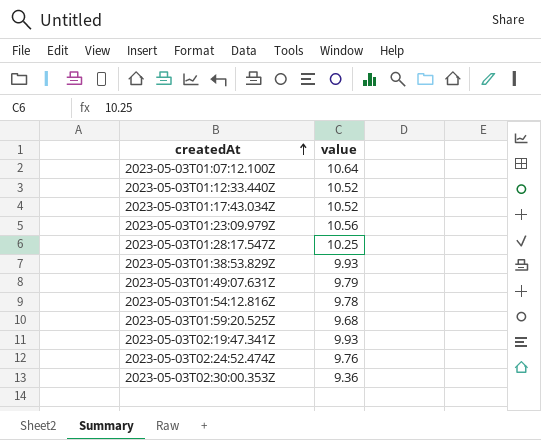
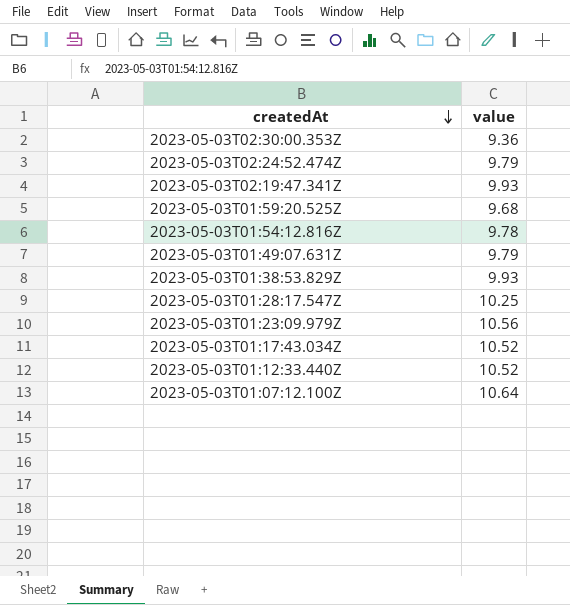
row order: createdAt ascending -> createdAt descending
2023-05-03T02:24:52.474Z | value: 9.76 -> 9.79

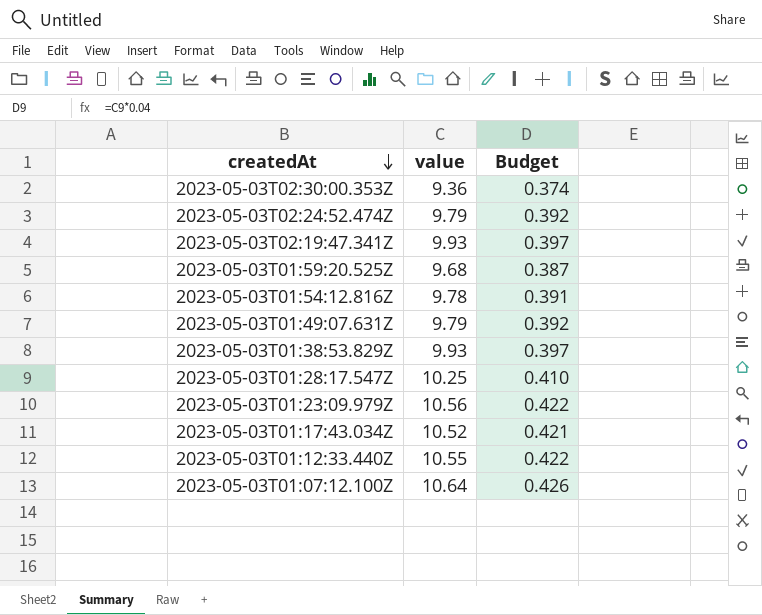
column Budget | formula: none -> [value] * 0.04
2023-05-03T01:12:33.440Z | value: 10.52 -> 10.55

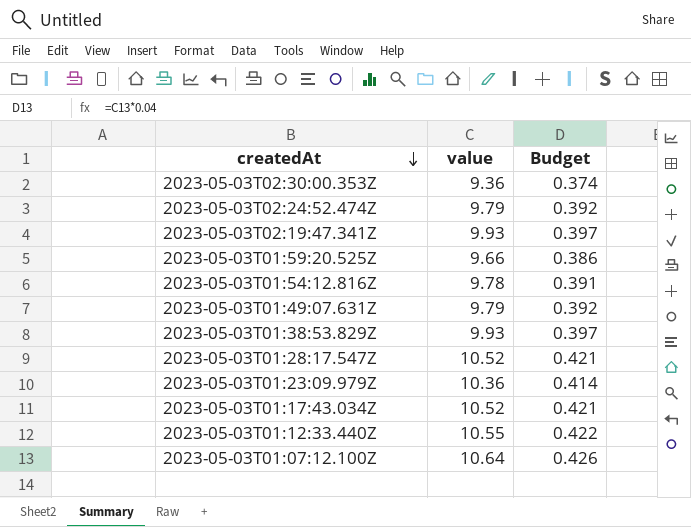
2023-05-03T01:59:20.525Z | value: 9.68 -> 9.66
2023-05-03T01:59:20.525Z | Budget: 0.387 -> 0.386
2023-05-03T01:28:17.547Z | value: 10.25 -> 10.52
2023-05-03T01:28:17.547Z | Budget: 0.410 -> 0.421
2023-05-03T01:23:09.979Z | value: 10.56 -> 10.36
2023-05-03T01:23:09.979Z | Budget: 0.422 -> 0.414

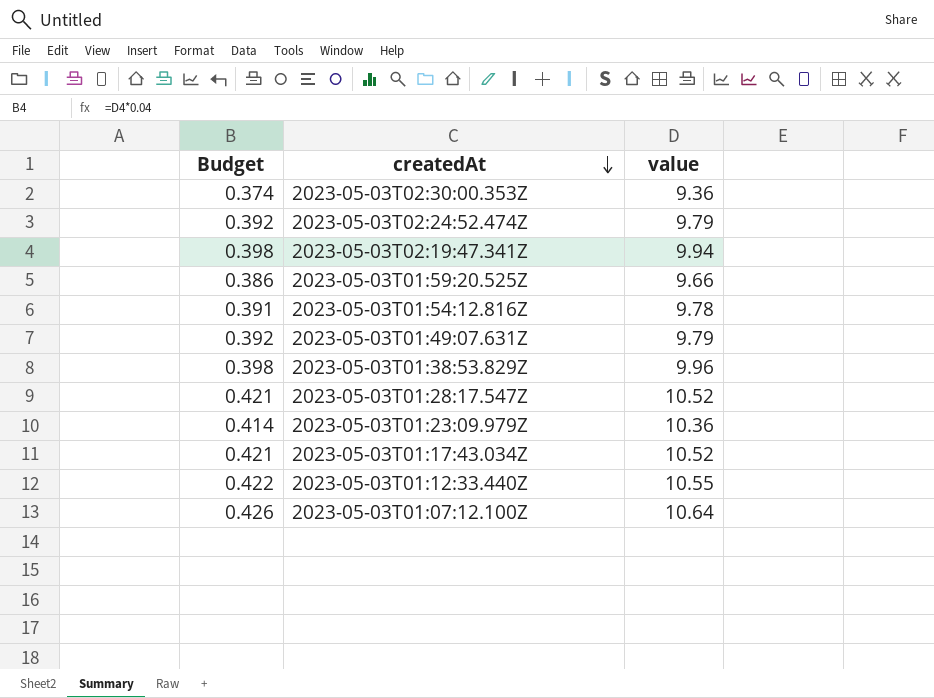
column Budget | position: 3 -> 1
2023-05-03T02:19:47.341Z | Budget: 0.397 -> 0.398
2023-05-03T02:19:47.341Z | value: 9.93 -> 9.94
2023-05-03T01:38:53.829Z | Budget: 0.397 -> 0.398
2023-05-03T01:38:53.829Z | value: 9.93 -> 9.96

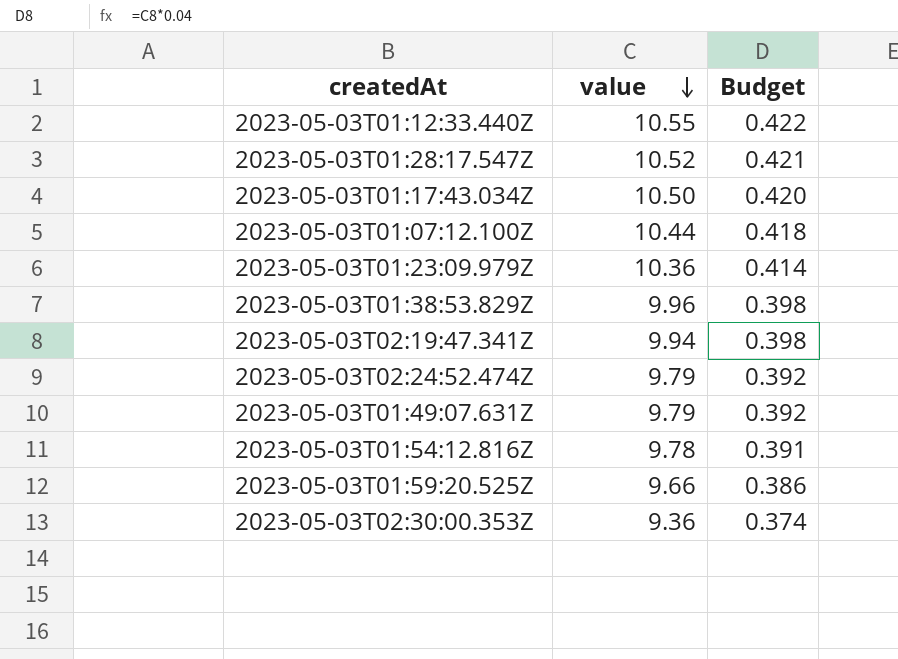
row order: createdAt descending -> value descending
column Budget | position: 1 -> 3
2023-05-03T01:17:43.034Z | value: 10.52 -> 10.50
2023-05-03T01:17:43.034Z | Budget: 0.421 -> 0.420
2023-05-03T01:07:12.100Z | value: 10.64 -> 10.44
2023-05-03T01:07:12.100Z | Budget: 0.426 -> 0.418

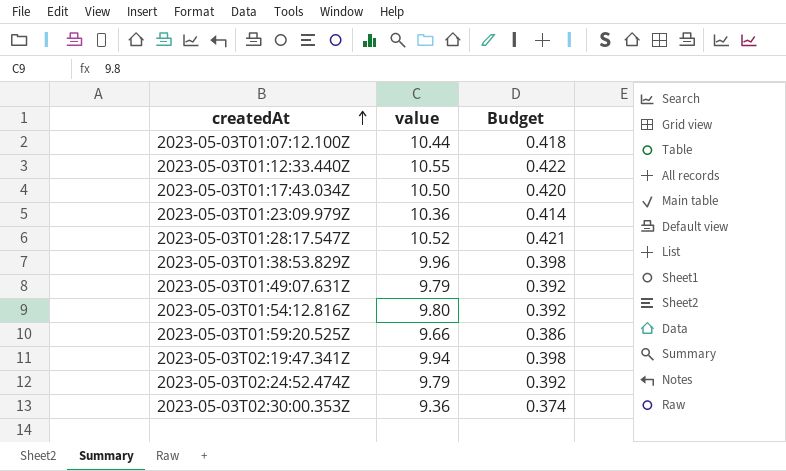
row order: value descending -> createdAt ascending
2023-05-03T01:54:12.816Z | value: 9.78 -> 9.80
2023-05-03T01:54:12.816Z | Budget: 0.391 -> 0.392

